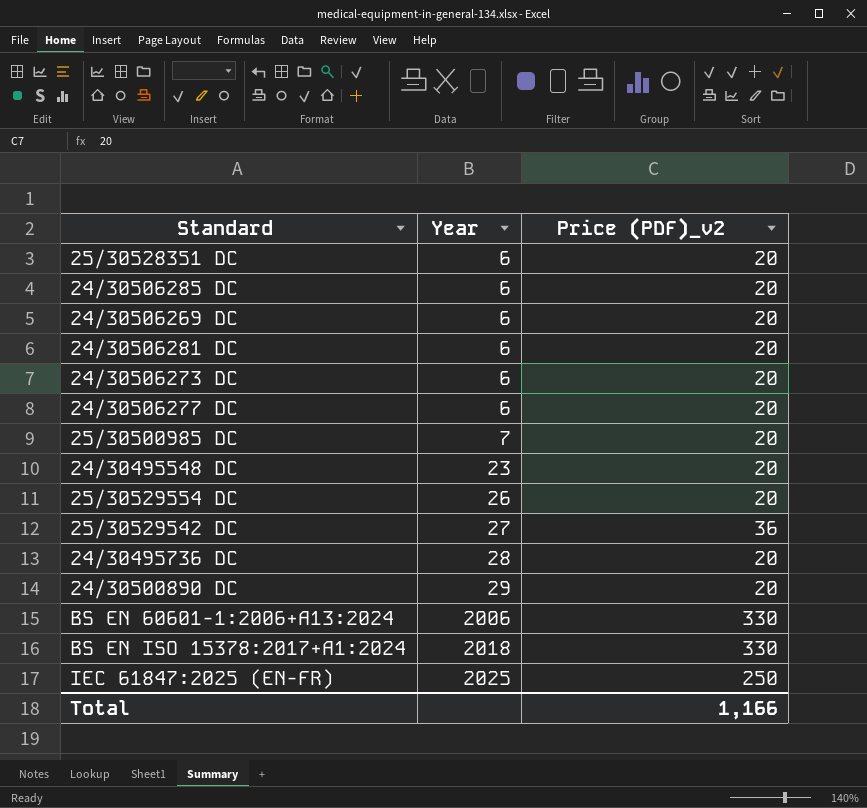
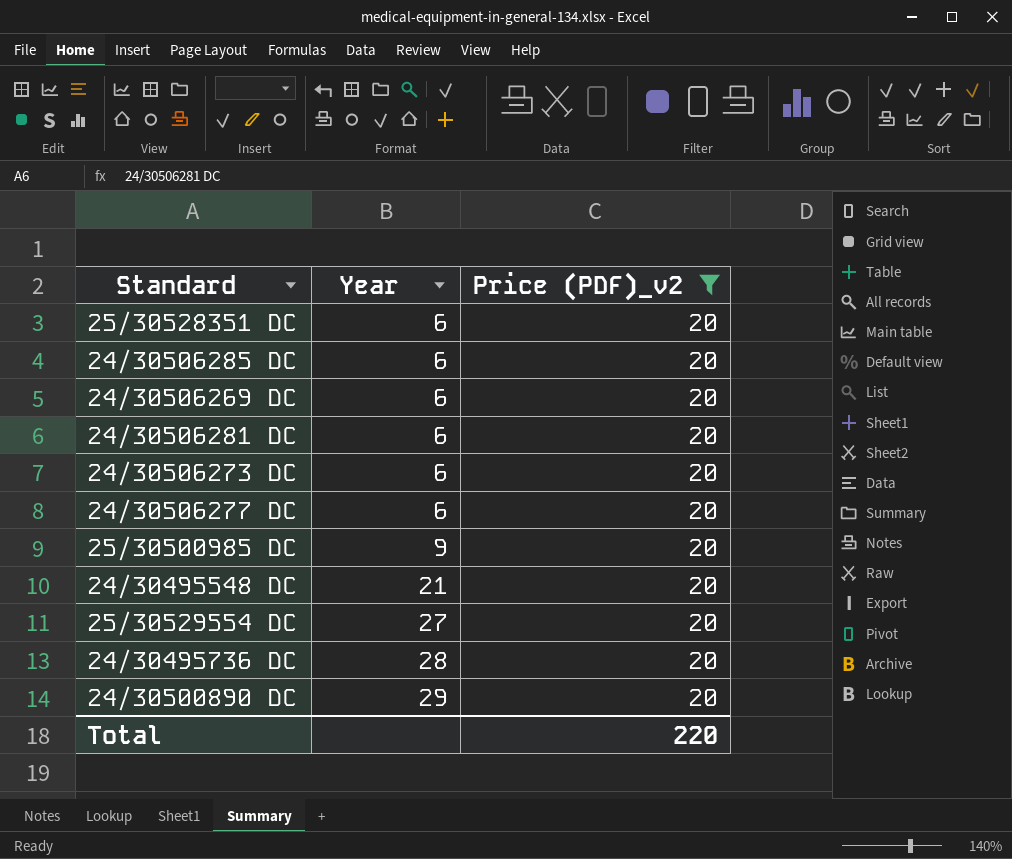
filter: none -> Price (PDF)_v2 = 20
25/30500985 DC | Year: 7 -> 9
24/30495548 DC | Year: 23 -> 21
25/30529554 DC | Year: 26 -> 27
Total | Price (PDF)_v2: 1,166 -> 220

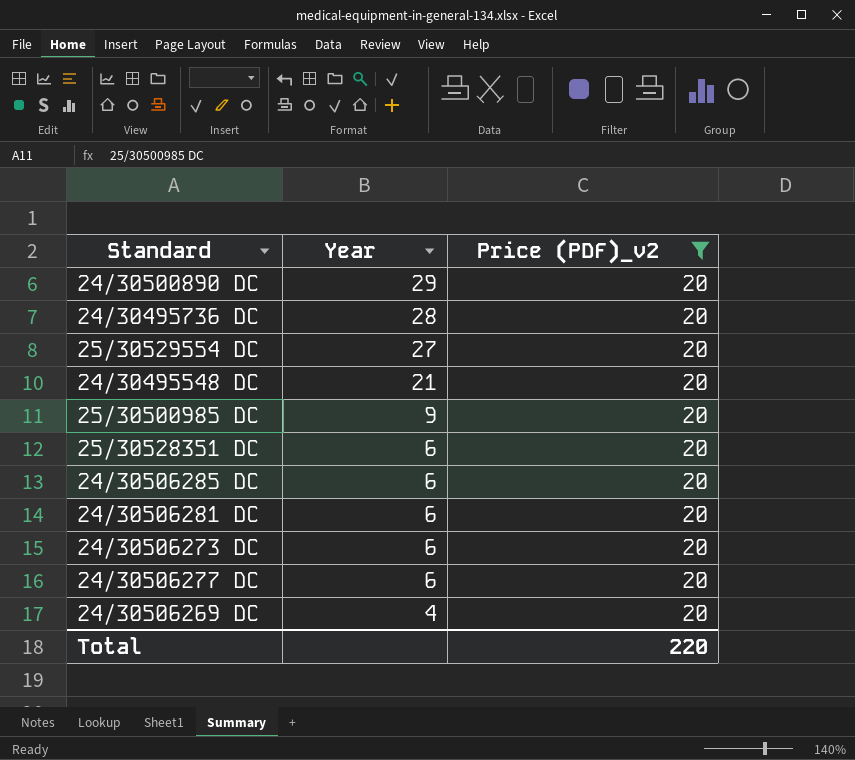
row order: Year ascending -> Year descending
24/30506269 DC | Year: 6 -> 4

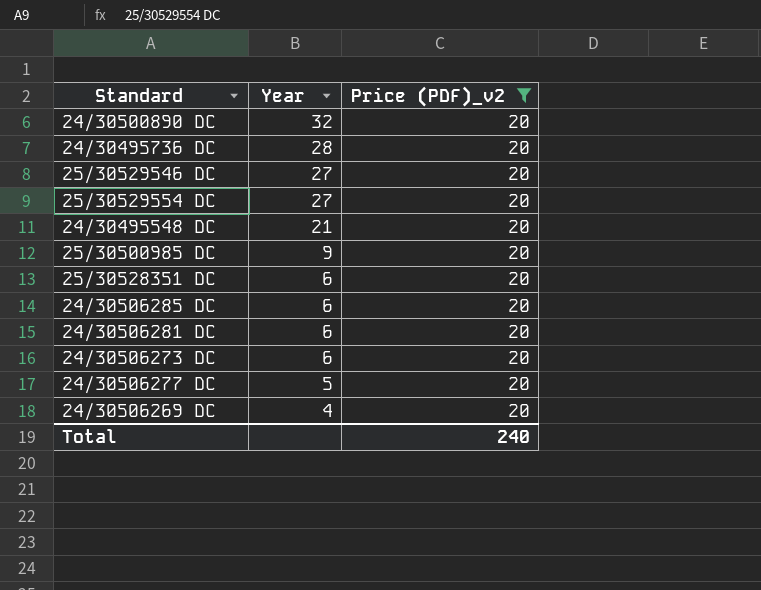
24/30500890 DC | Year: 29 -> 32
row 25/30529546 DC: none -> 27 | 20
24/30506277 DC | Year: 6 -> 5
Total | Price (PDF)_v2: 220 -> 240

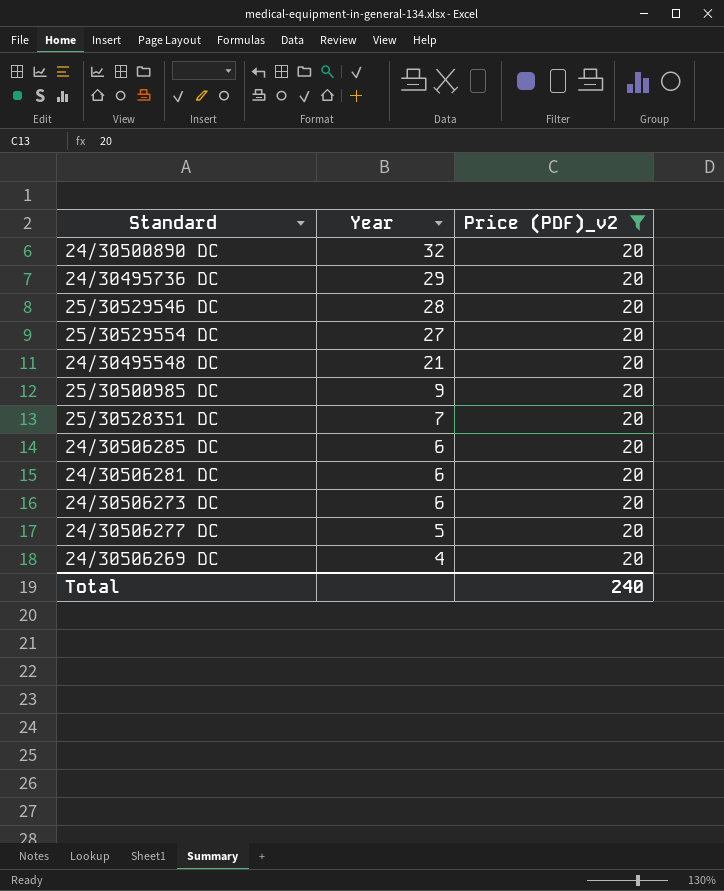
24/30495736 DC | Year: 28 -> 29
25/30529546 DC | Year: 27 -> 28
25/30528351 DC | Year: 6 -> 7

